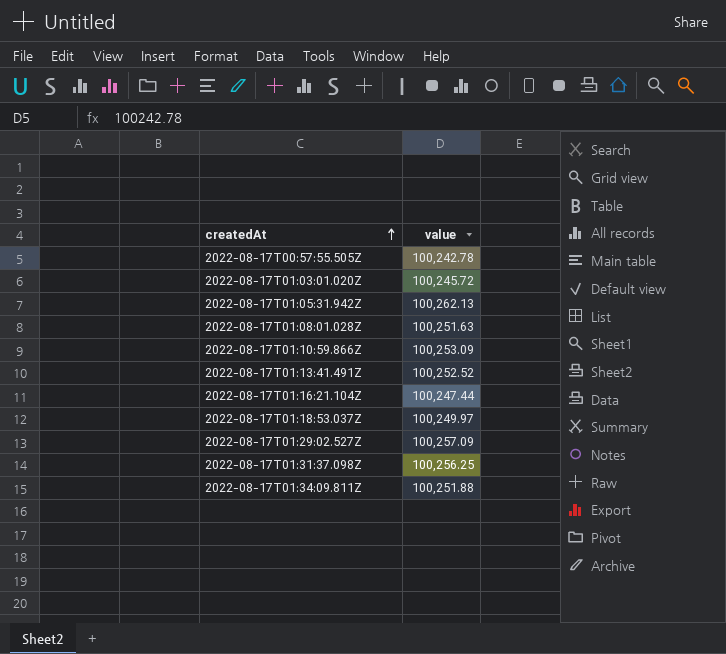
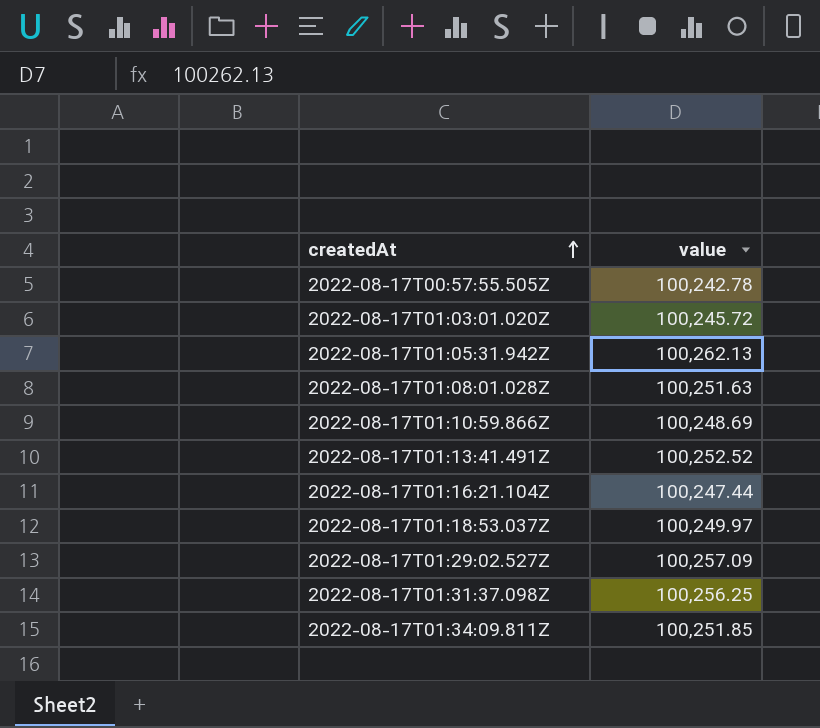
2022-08-17T01:10:59.866Z | value: 100,253.09 -> 100,248.69
2022-08-17T01:34:09.811Z | value: 100,251.88 -> 100,251.85

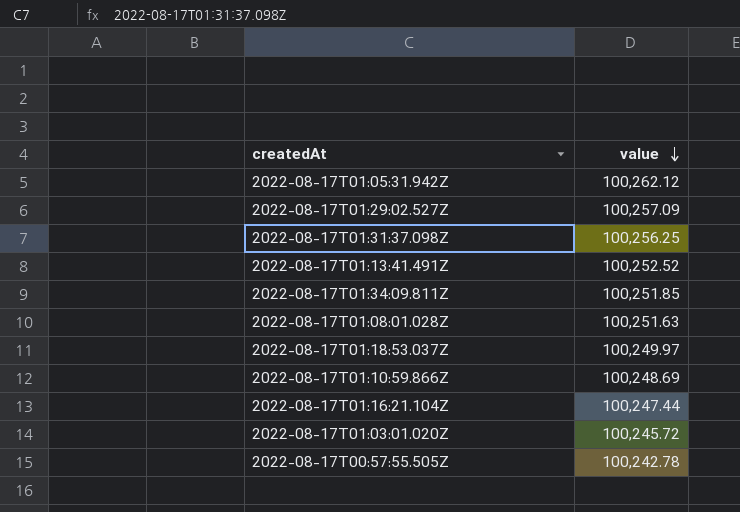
row order: createdAt ascending -> value descending
2022-08-17T01:05:31.942Z | value: 100,262.13 -> 100,262.12

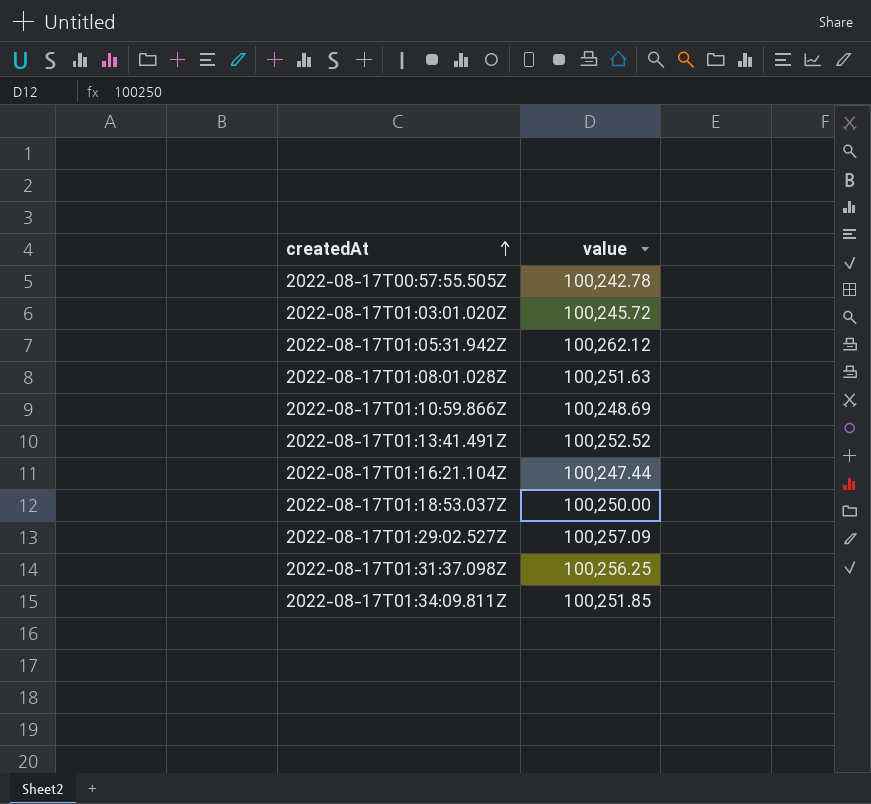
row order: value descending -> createdAt ascending
2022-08-17T01:18:53.037Z | value: 100,249.97 -> 100,250.00

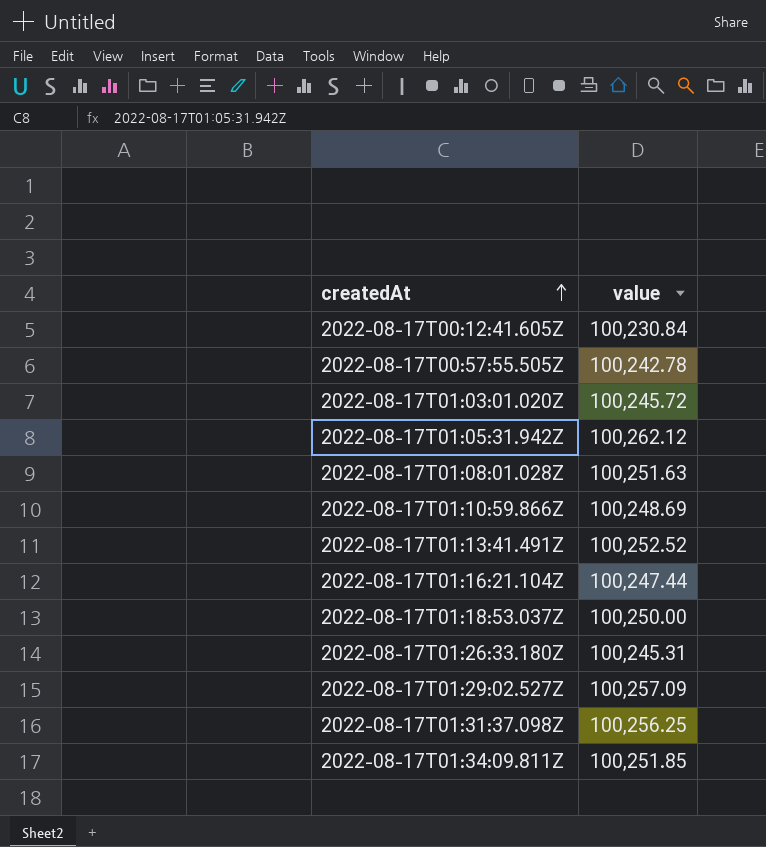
row 2022-08-17T00:12:41.605Z: none -> 100,230.84
row 2022-08-17T01:26:33.180Z: none -> 100,245.31

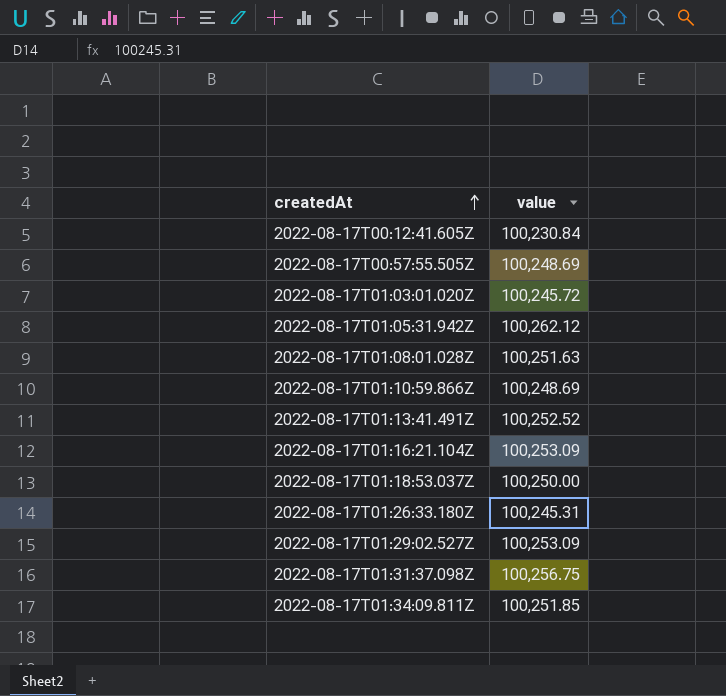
2022-08-17T00:57:55.505Z | value: 100,242.78 -> 100,248.69
2022-08-17T01:16:21.104Z | value: 100,247.44 -> 100,253.09
2022-08-17T01:29:02.527Z | value: 100,257.09 -> 100,253.09
2022-08-17T01:31:37.098Z | value: 100,256.25 -> 100,256.75

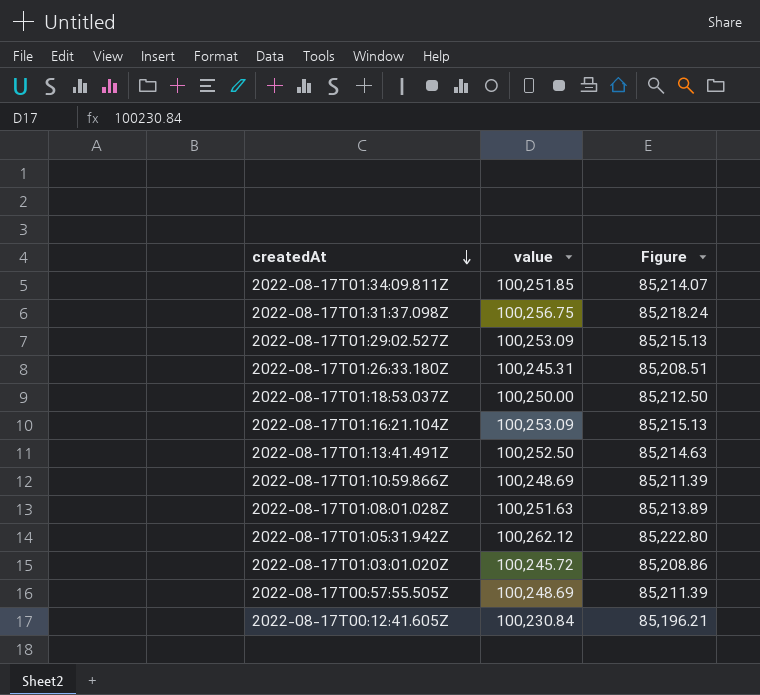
row order: createdAt ascending -> createdAt descending
column Figure | formula: none -> [value] * 0.85
2022-08-17T01:13:41.491Z | value: 100,252.52 -> 100,252.50

